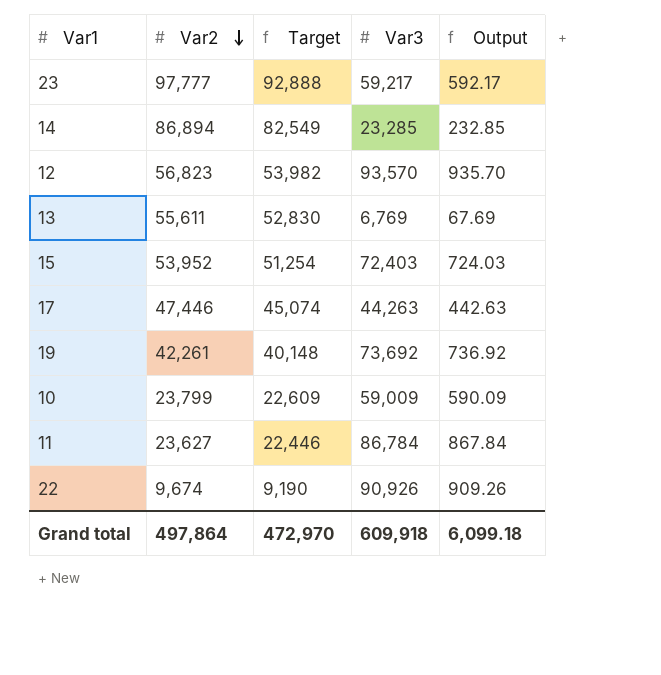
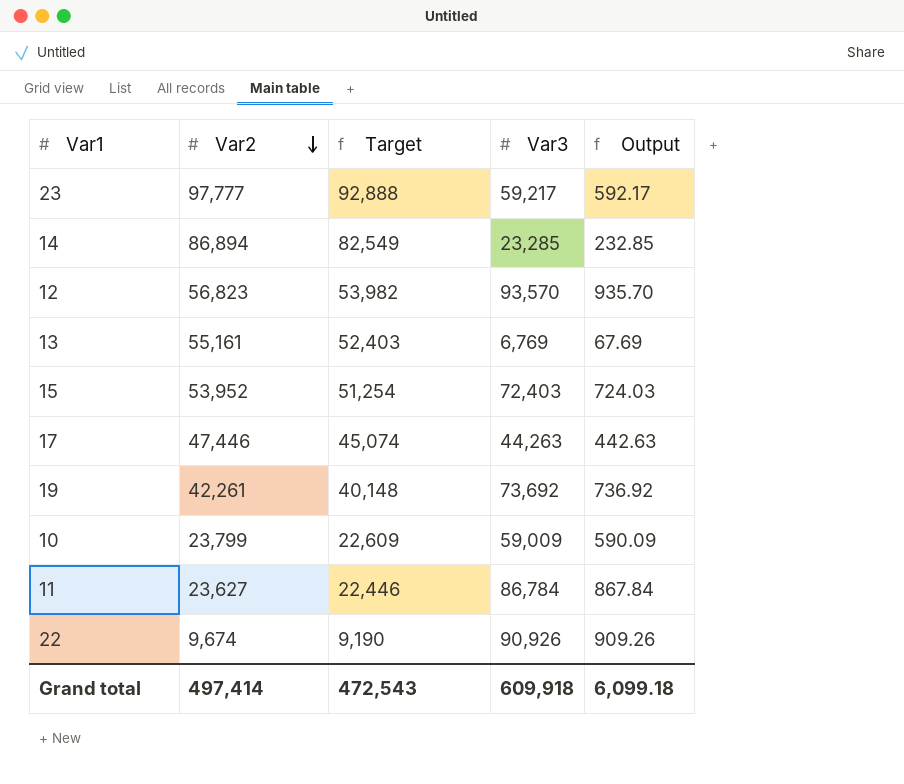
13 | Var2: 55,611 -> 55,161
13 | Target: 52,830 -> 52,403
Grand total | Var2: 497,864 -> 497,414
Grand total | Target: 472,970 -> 472,543

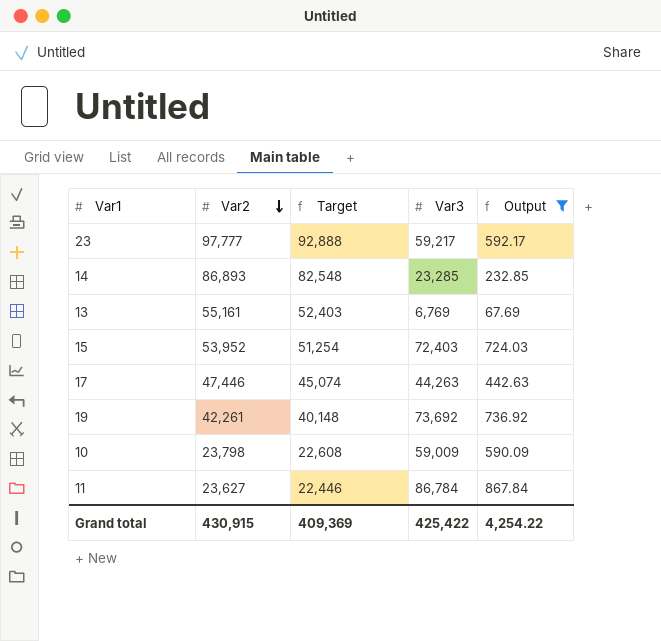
filter: none -> Output <= 867.84
14 | Var2: 86,894 -> 86,893
14 | Target: 82,549 -> 82,548
10 | Var2: 23,799 -> 23,798
10 | Target: 22,609 -> 22,608
Grand total | Var2: 497,414 -> 430,915
Grand total | Target: 472,543 -> 409,369
Grand total | Var3: 609,918 -> 425,422
Grand total | Output: 6,099.18 -> 4,254.22

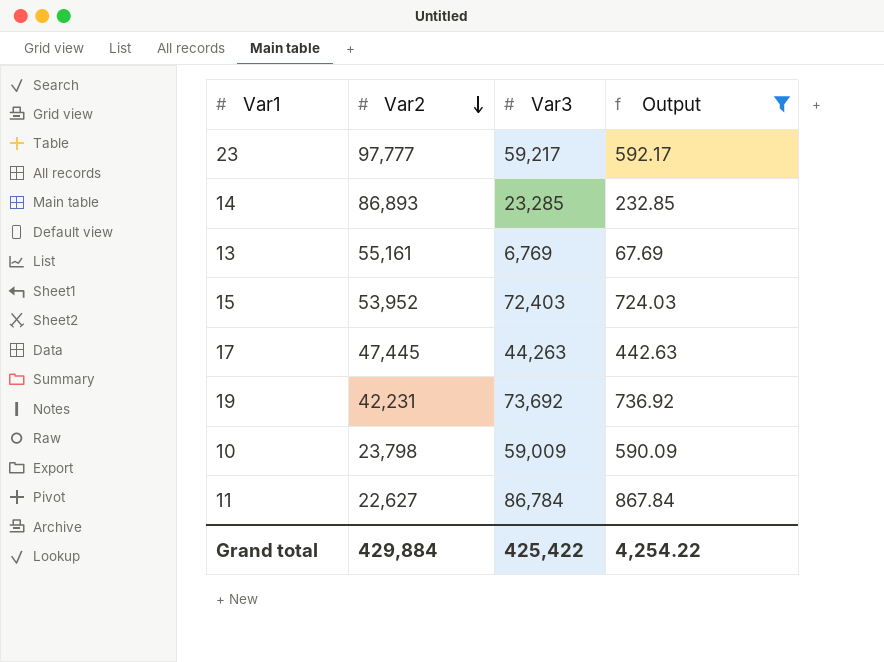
column Target | formula: [Var2] * 0.95 -> none
17 | Var2: 47,446 -> 47,445
19 | Var2: 42,261 -> 42,231
11 | Var2: 23,627 -> 22,627
Grand total | Var2: 430,915 -> 429,884

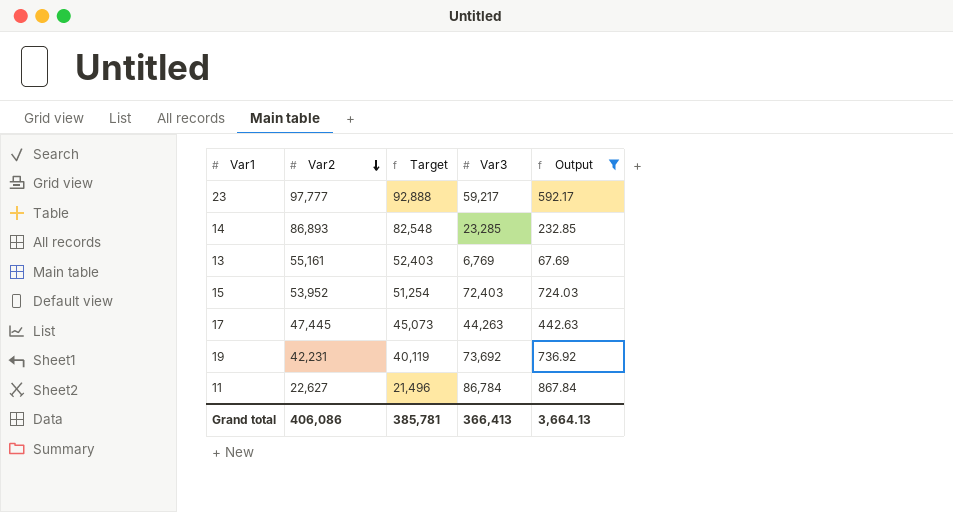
column Target | formula: none -> [Var2] * 0.95
row 10: 23,798 | 59,009 | 590.09 -> none
Grand total | Var2: 429,884 -> 406,086
Grand total | Var3: 425,422 -> 366,413
Grand total | Output: 4,254.22 -> 3,664.13

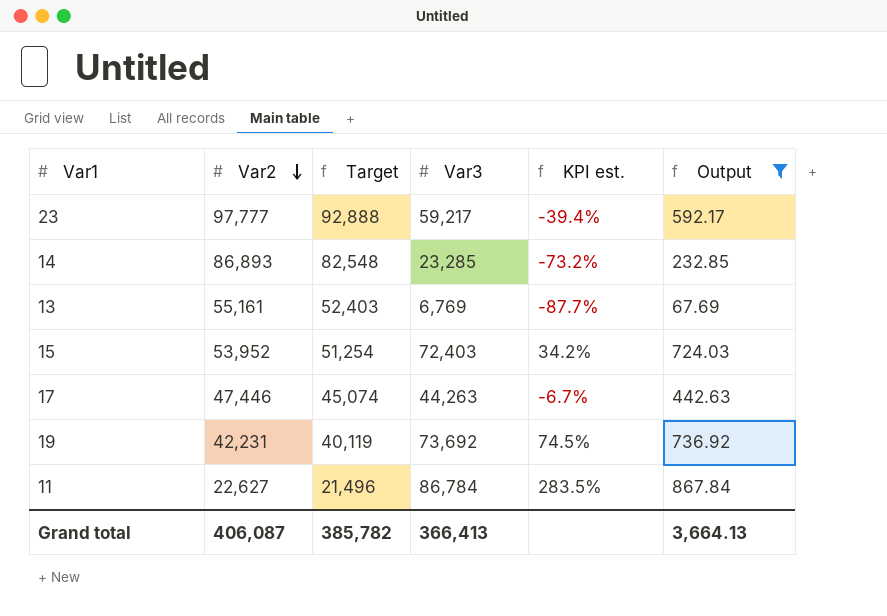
column KPI est. | formula: none -> ([Var3] - [Var2]) / [Var2]
17 | Var2: 47,445 -> 47,446
17 | Target: 45,073 -> 45,074
Grand total | Var2: 406,086 -> 406,087
Grand total | Target: 385,781 -> 385,782

